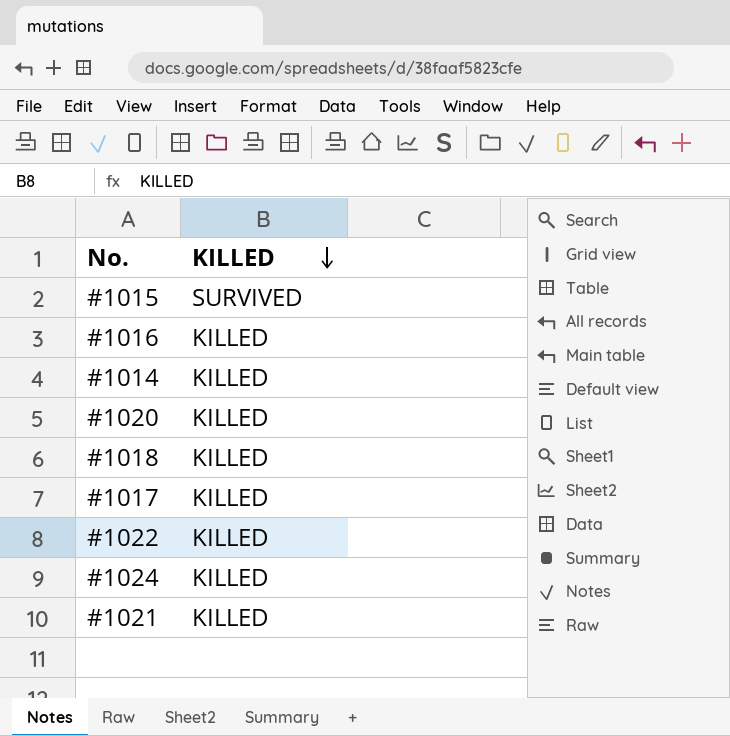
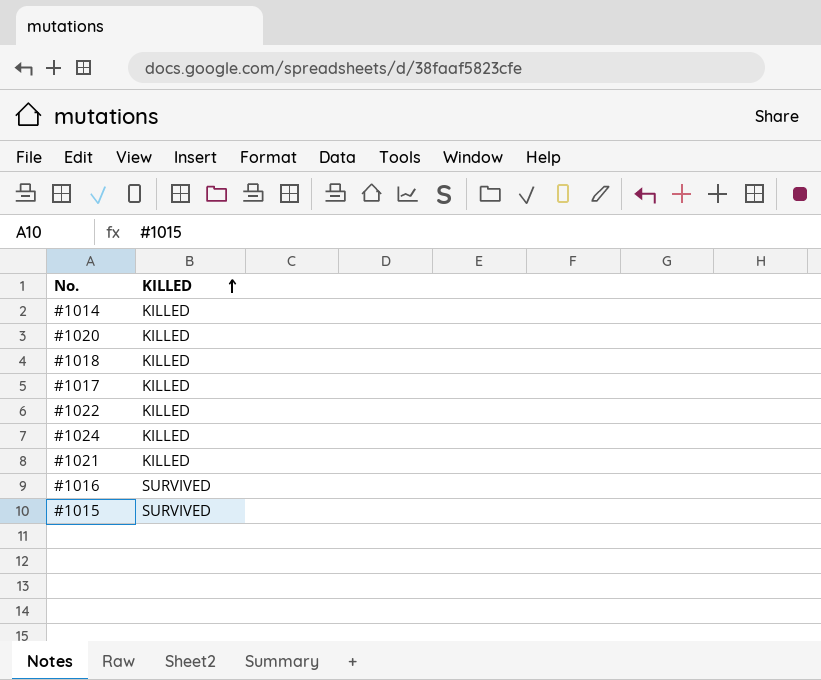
row order: KILLED descending -> KILLED ascending
#1016 | KILLED: KILLED -> SURVIVED

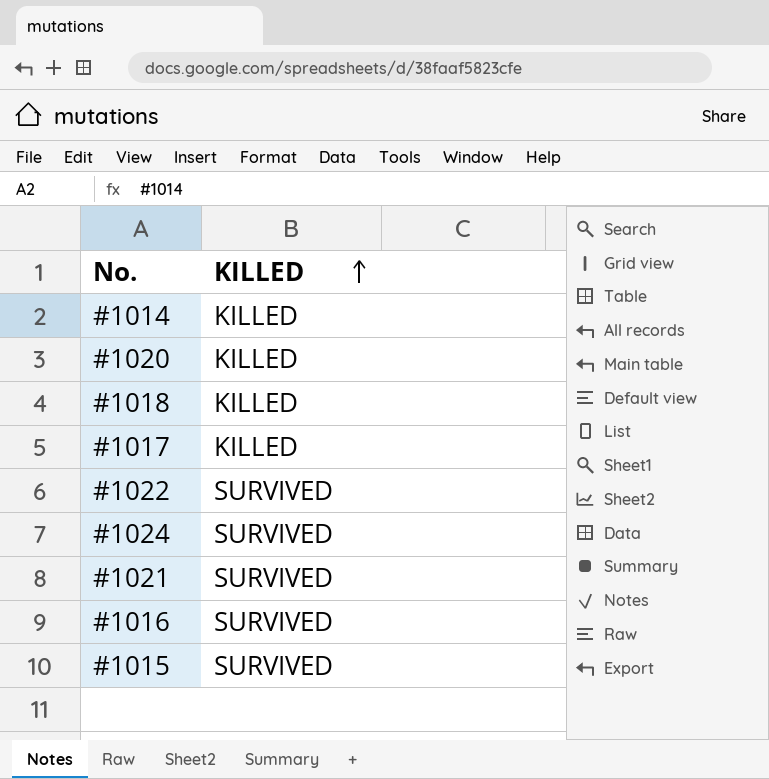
#1022 | KILLED: KILLED -> SURVIVED
#1024 | KILLED: KILLED -> SURVIVED
#1021 | KILLED: KILLED -> SURVIVED

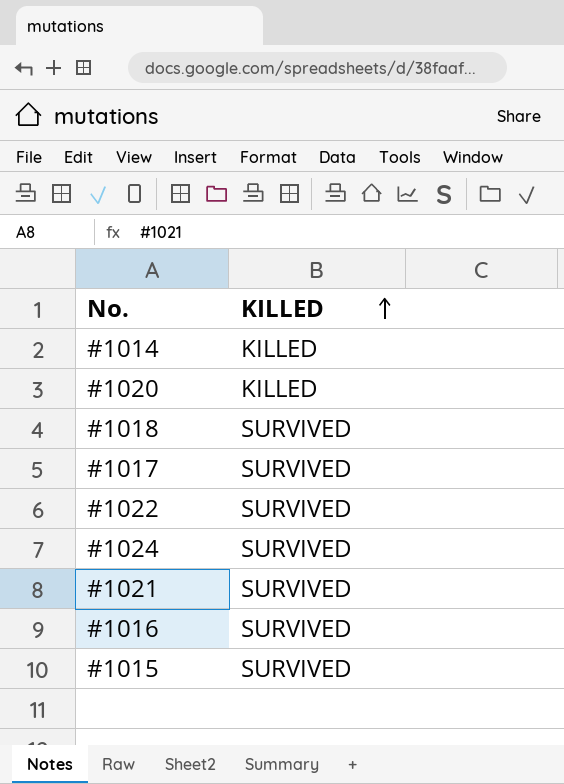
#1018 | KILLED: KILLED -> SURVIVED
#1017 | KILLED: KILLED -> SURVIVED

